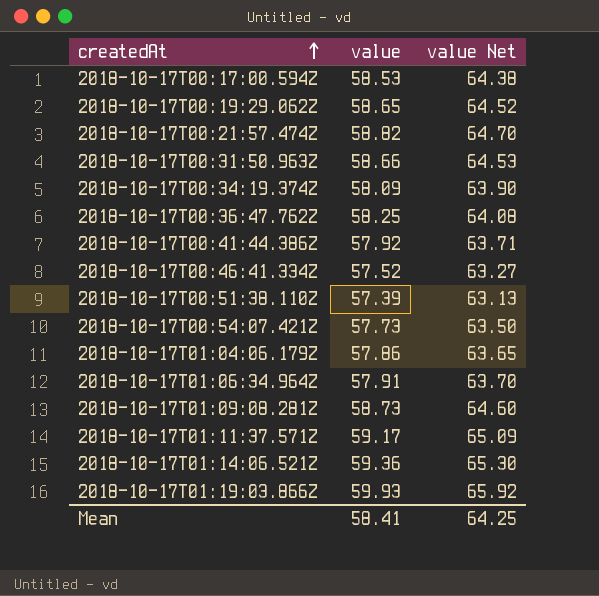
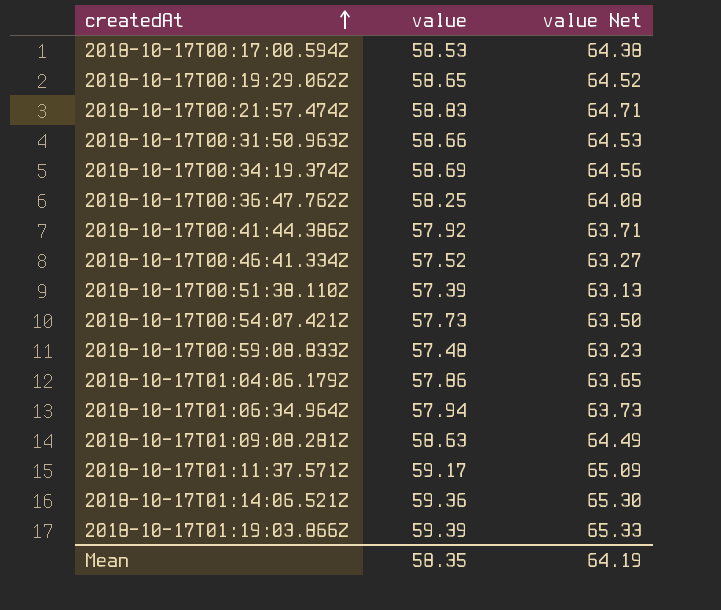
2018-10-17T00:21:57.474Z | value: 58.82 -> 58.83
2018-10-17T00:21:57.474Z | value Net: 64.70 -> 64.71
2018-10-17T00:34:19.374Z | value: 58.09 -> 58.69
2018-10-17T00:34:19.374Z | value Net: 63.90 -> 64.56
row 2018-10-17T00:59:08.833Z: none -> 57.48 | 63.23
2018-10-17T01:06:34.964Z | value: 57.91 -> 57.94
2018-10-17T01:06:34.964Z | value Net: 63.70 -> 63.73
2018-10-17T01:09:08.281Z | value: 58.73 -> 58.63
2018-10-17T01:09:08.281Z | value Net: 64.60 -> 64.49
2018-10-17T01:19:03.866Z | value: 59.93 -> 59.39
2018-10-17T01:19:03.866Z | value Net: 65.92 -> 65.33
Mean | value: 58.41 -> 58.35
Mean | value Net: 64.25 -> 64.19

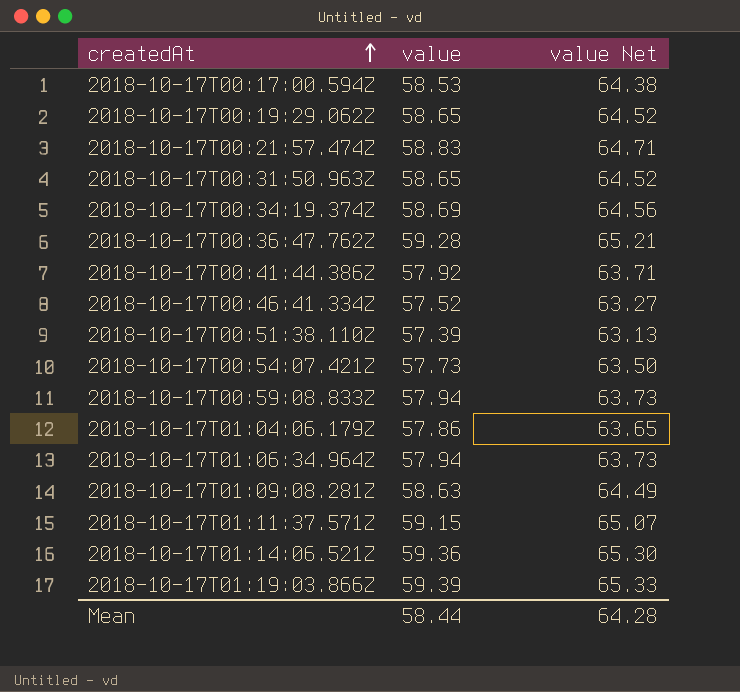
2018-10-17T00:31:50.963Z | value: 58.66 -> 58.65
2018-10-17T00:31:50.963Z | value Net: 64.53 -> 64.52
2018-10-17T00:36:47.762Z | value: 58.25 -> 59.28
2018-10-17T00:36:47.762Z | value Net: 64.08 -> 65.21
2018-10-17T00:59:08.833Z | value: 57.48 -> 57.94
2018-10-17T00:59:08.833Z | value Net: 63.23 -> 63.73
2018-10-17T01:11:37.571Z | value: 59.17 -> 59.15
2018-10-17T01:11:37.571Z | value Net: 65.09 -> 65.07
Mean | value: 58.35 -> 58.44
Mean | value Net: 64.19 -> 64.28

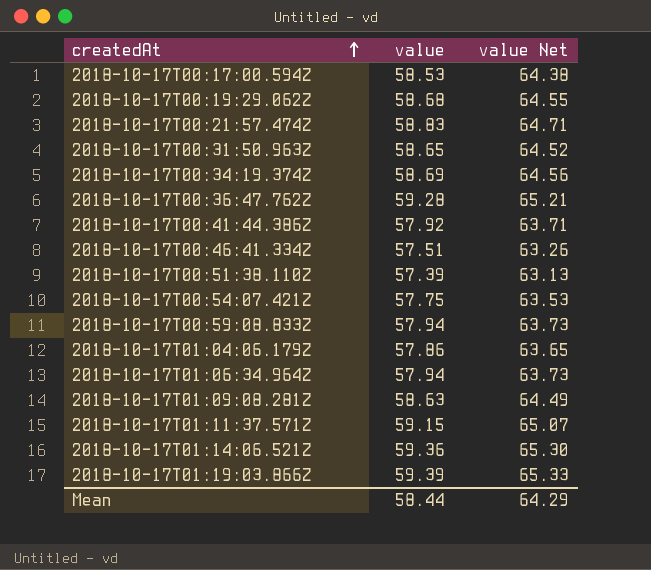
2018-10-17T00:19:29.062Z | value: 58.65 -> 58.68
2018-10-17T00:19:29.062Z | value Net: 64.52 -> 64.55
2018-10-17T00:46:41.334Z | value: 57.52 -> 57.51
2018-10-17T00:46:41.334Z | value Net: 63.27 -> 63.26
2018-10-17T00:54:07.421Z | value: 57.73 -> 57.75
2018-10-17T00:54:07.421Z | value Net: 63.50 -> 63.53
Mean | value Net: 64.28 -> 64.29

